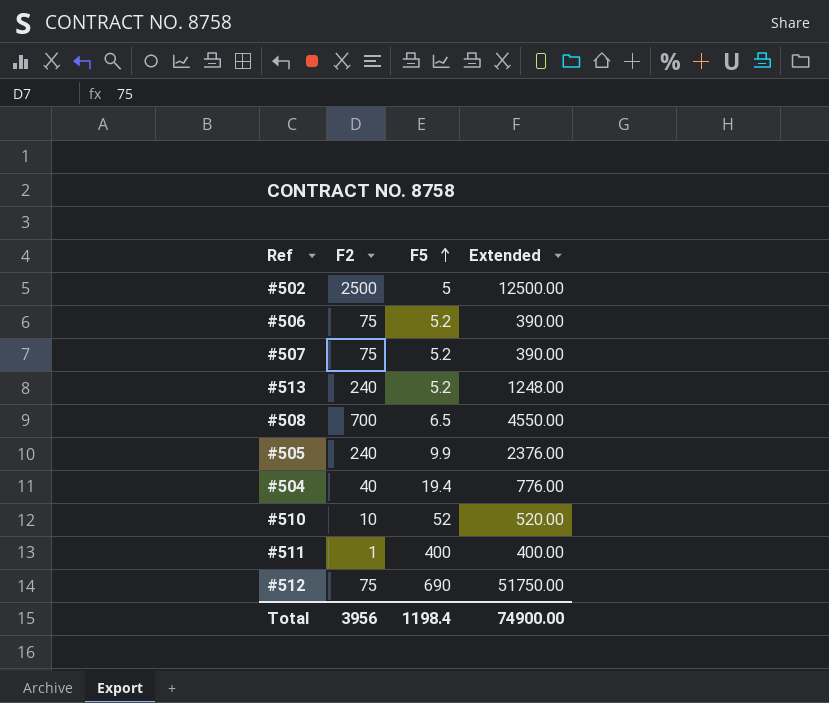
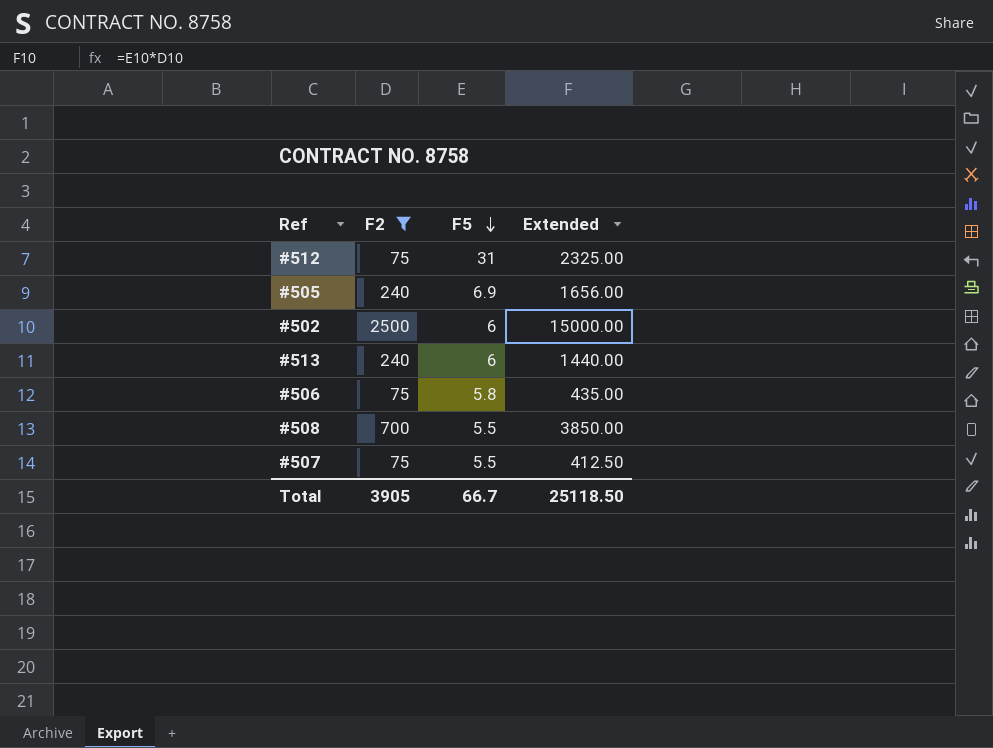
filter: none -> F2 >= 75
row order: F5 ascending -> F5 descending
#512 | F5: 690 -> 31
#512 | Extended: 51750.00 -> 2325.00
#505 | F5: 9.9 -> 6.9
#505 | Extended: 2376.00 -> 1656.00
#502 | F5: 5 -> 6
#502 | Extended: 12500.00 -> 15000.00
#513 | F5: 5.2 -> 6
#513 | Extended: 1248.00 -> 1440.00
#506 | F5: 5.2 -> 5.8
#506 | Extended: 390.00 -> 435.00
#508 | F5: 6.5 -> 5.5
#508 | Extended: 4550.00 -> 3850.00
#507 | F5: 5.2 -> 5.5
#507 | Extended: 390.00 -> 412.50
Total | F2: 3956 -> 3905
Total | F5: 1198.4 -> 66.7
Total | Extended: 74900.00 -> 25118.50

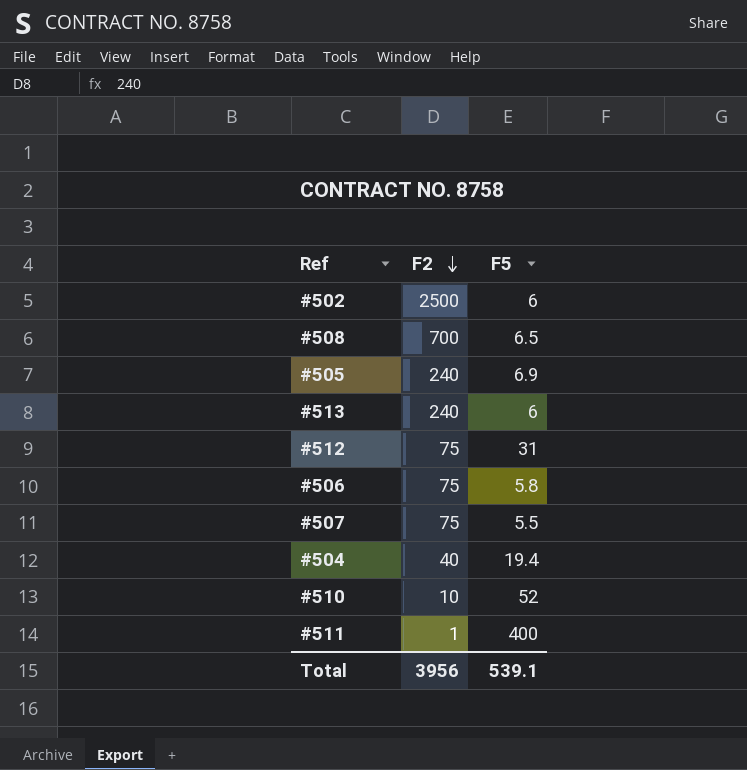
filter: F2 >= 75 -> none
row order: F5 descending -> F2 descending
column Extended | formula: [F2] * [F5] -> none
#508 | F5: 5.5 -> 6.5
Total | F2: 3905 -> 3956
Total | F5: 66.7 -> 539.1

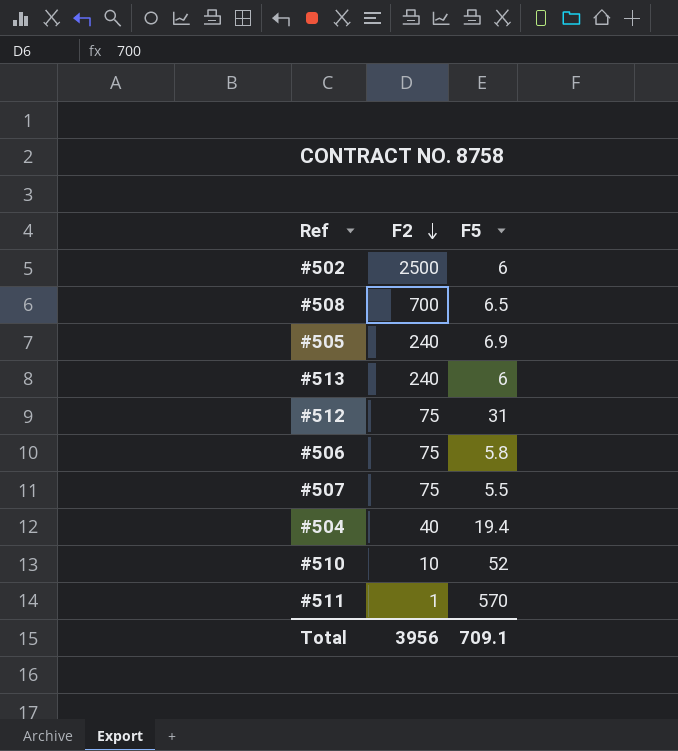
#511 | F5: 400 -> 570
Total | F5: 539.1 -> 709.1

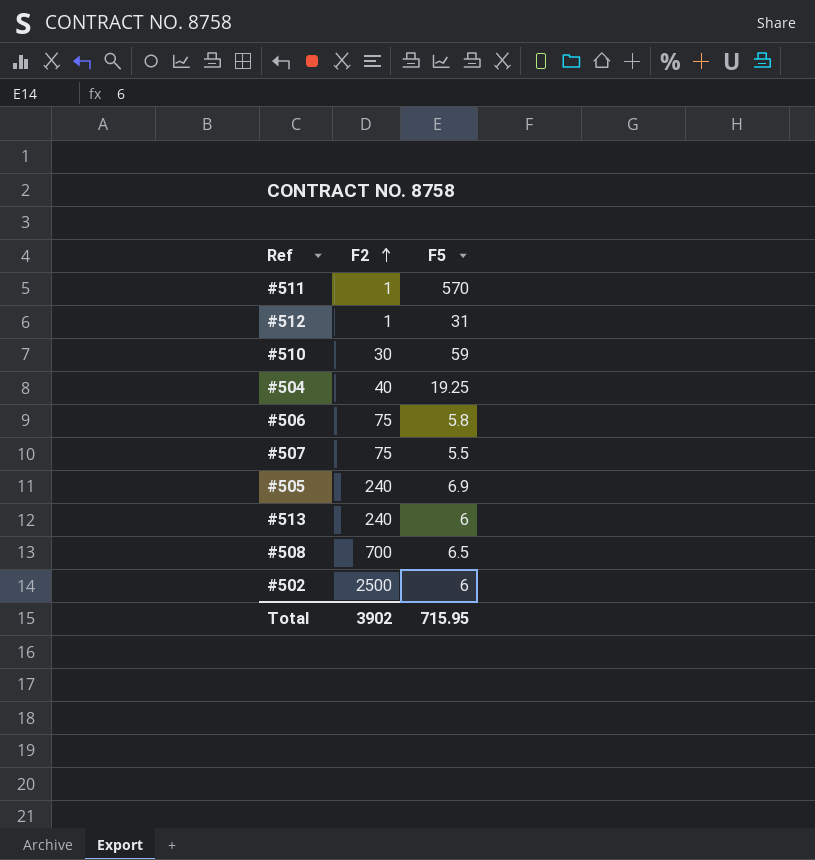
row order: F2 descending -> F2 ascending
#512 | F2: 75 -> 1
#510 | F2: 10 -> 30
#510 | F5: 52 -> 59
#504 | F5: 19.4 -> 19.25
Total | F2: 3956 -> 3902
Total | F5: 709.1 -> 715.95

